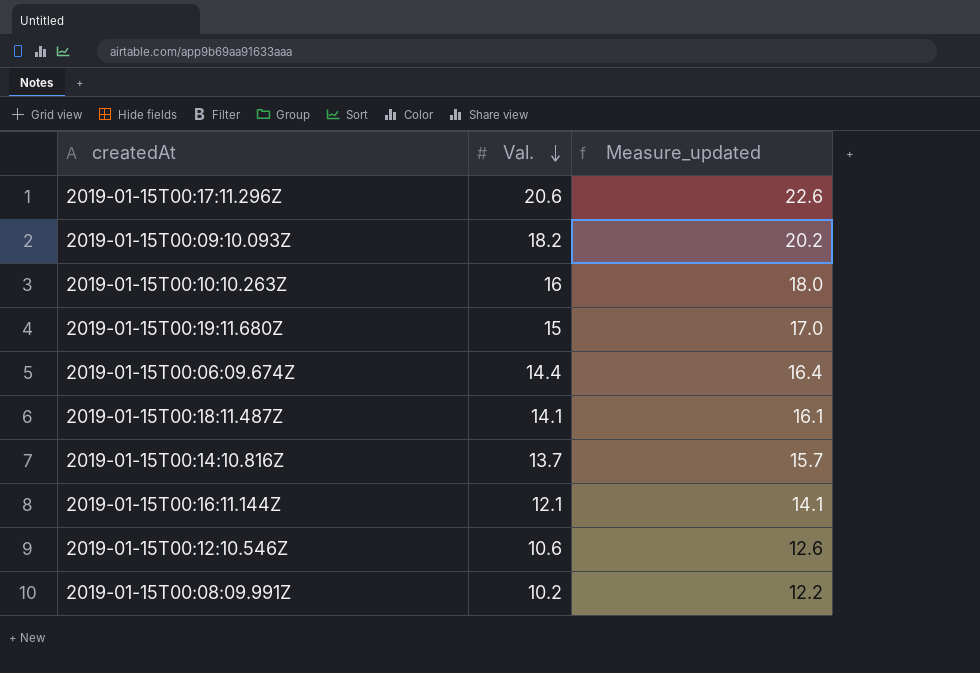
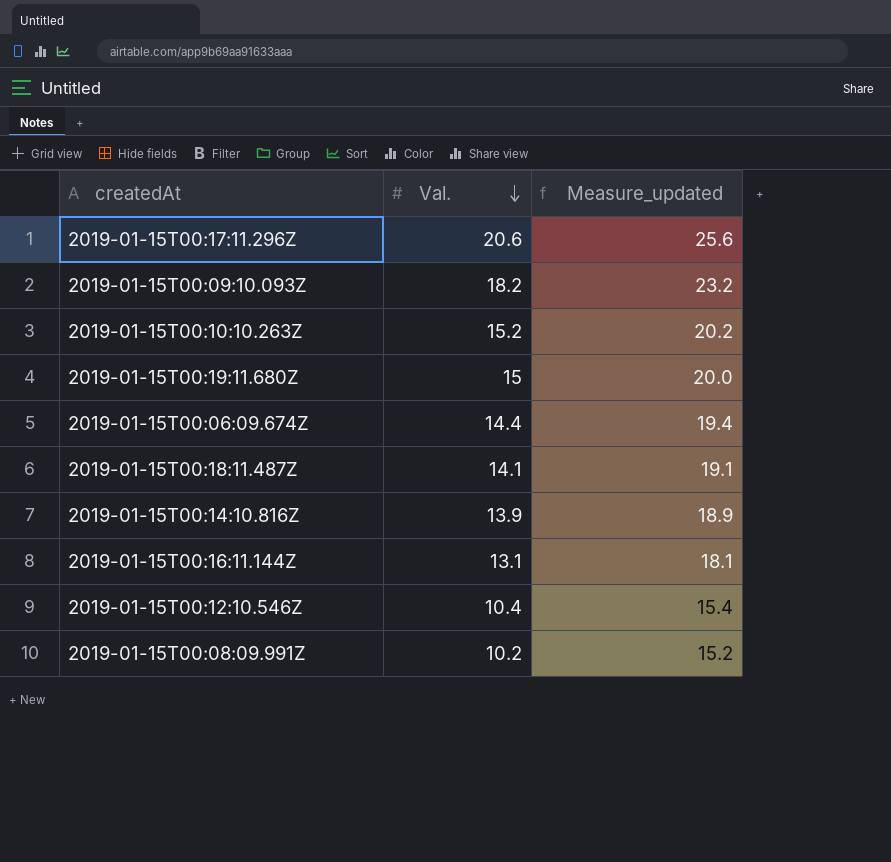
column Measure_updated | formula: [Val.] + 2 -> [Val.] + 5
2019-01-15T00:10:10.263Z | Val.: 16 -> 15.2
2019-01-15T00:14:10.816Z | Val.: 13.7 -> 13.9
2019-01-15T00:16:11.144Z | Val.: 12.1 -> 13.1
2019-01-15T00:12:10.546Z | Val.: 10.6 -> 10.4

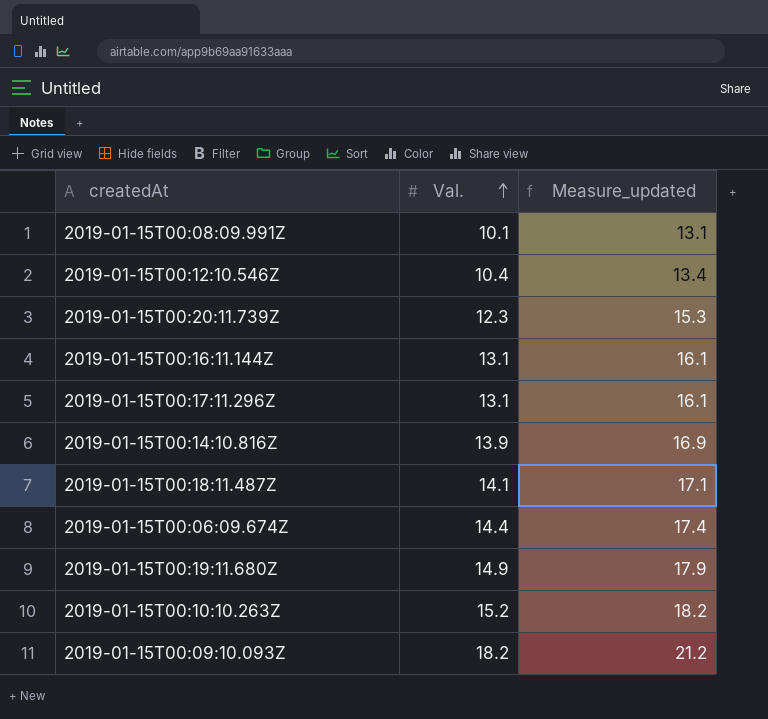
row order: Val. descending -> Val. ascending
column Measure_updated | formula: [Val.] + 5 -> [Val.] + 3
2019-01-15T00:08:09.991Z | Val.: 10.2 -> 10.1
row 2019-01-15T00:20:11.739Z: none -> 12.3 | 15.3
2019-01-15T00:17:11.296Z | Val.: 20.6 -> 13.1
2019-01-15T00:19:11.680Z | Val.: 15 -> 14.9

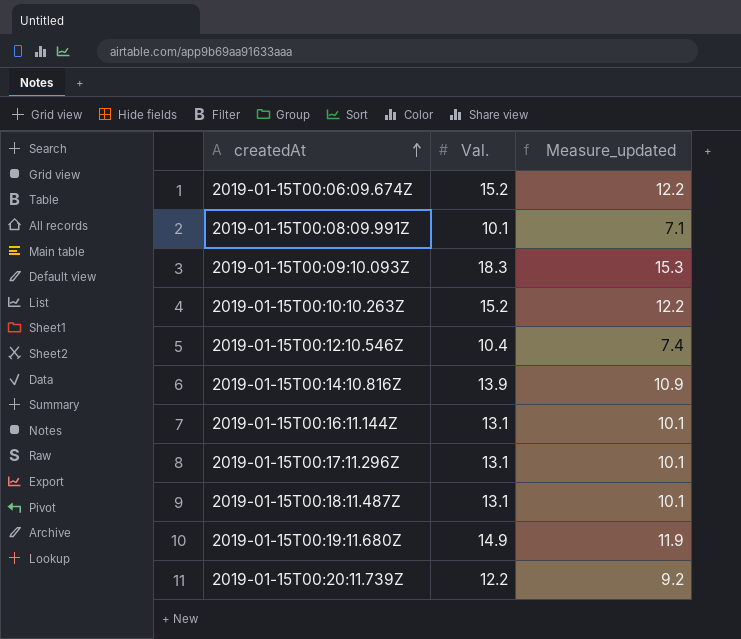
row order: Val. ascending -> createdAt ascending
column Measure_updated | formula: [Val.] + 3 -> [Val.] - 3
2019-01-15T00:06:09.674Z | Val.: 14.4 -> 15.2
2019-01-15T00:09:10.093Z | Val.: 18.2 -> 18.3
2019-01-15T00:18:11.487Z | Val.: 14.1 -> 13.1
2019-01-15T00:20:11.739Z | Val.: 12.3 -> 12.2

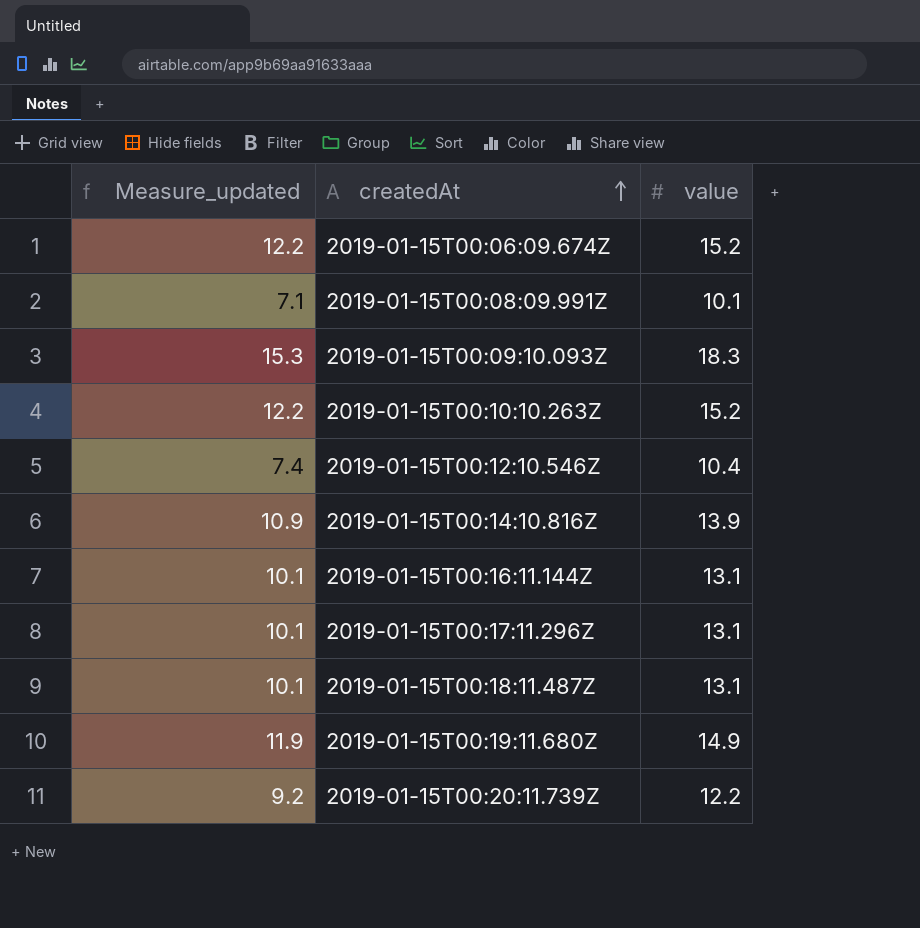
column Measure_updated | position: 3 -> 1
column name: Val. -> value

